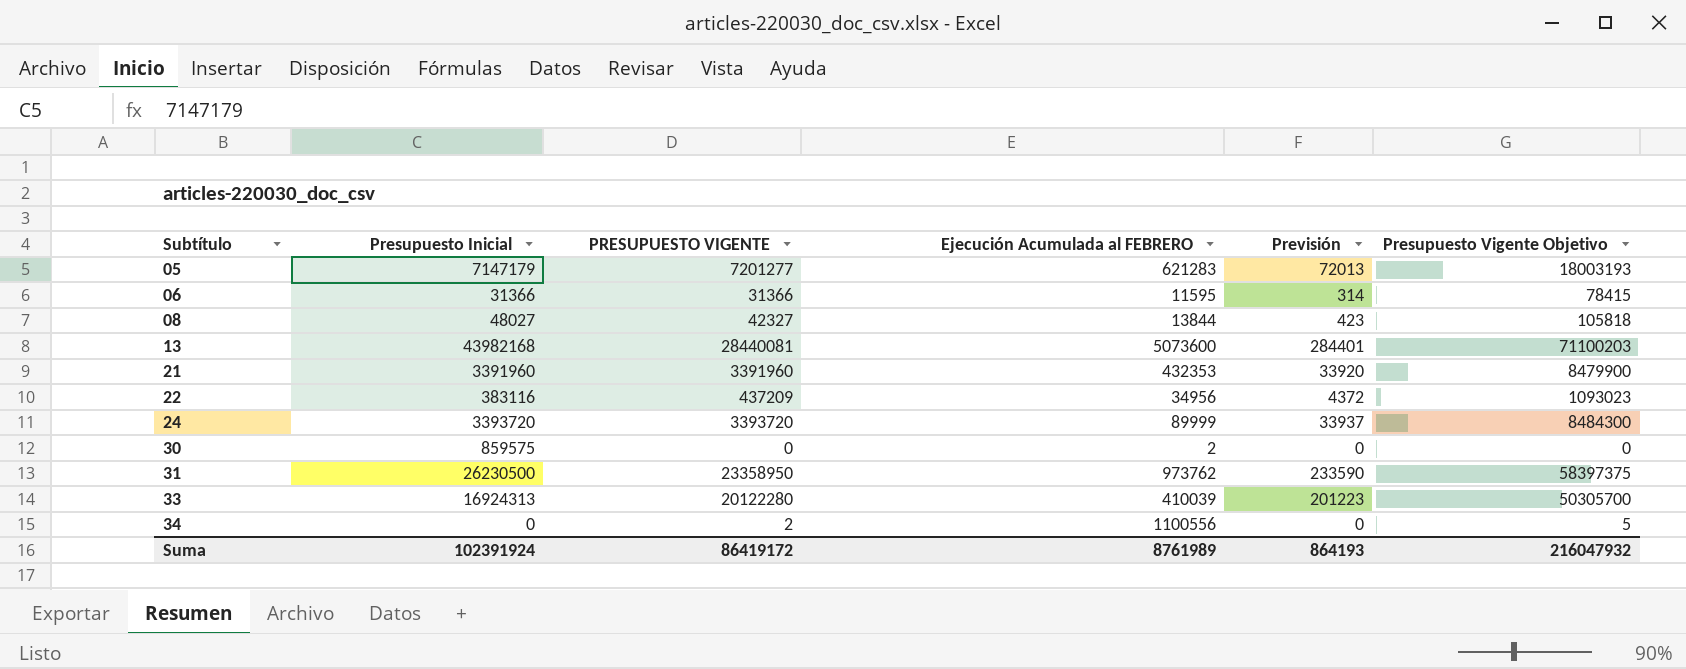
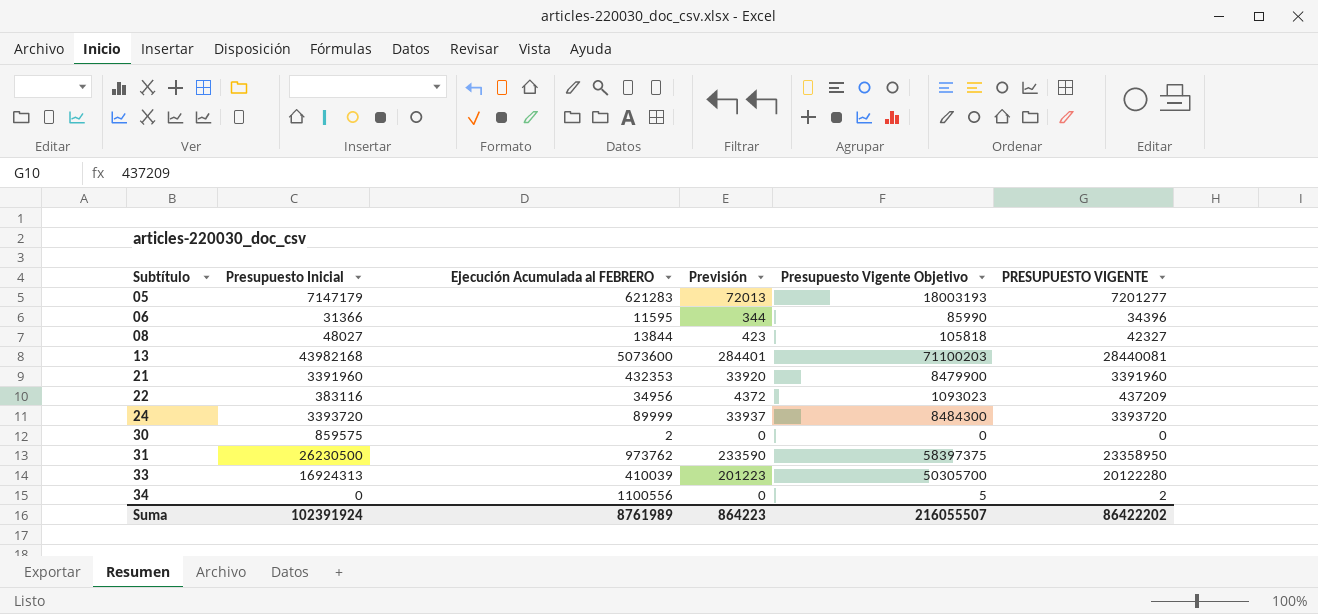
column PRESUPUESTO VIGENTE | position: 3 -> 6
06 | Previsión: 314 -> 344
06 | Presupuesto Vigente Objetivo: 78415 -> 85990
06 | PRESUPUESTO VIGENTE: 31366 -> 34396
Suma | Previsión: 864193 -> 864223
Suma | Presupuesto Vigente Objetivo: 216047932 -> 216055507
Suma | PRESUPUESTO VIGENTE: 86419172 -> 86422202

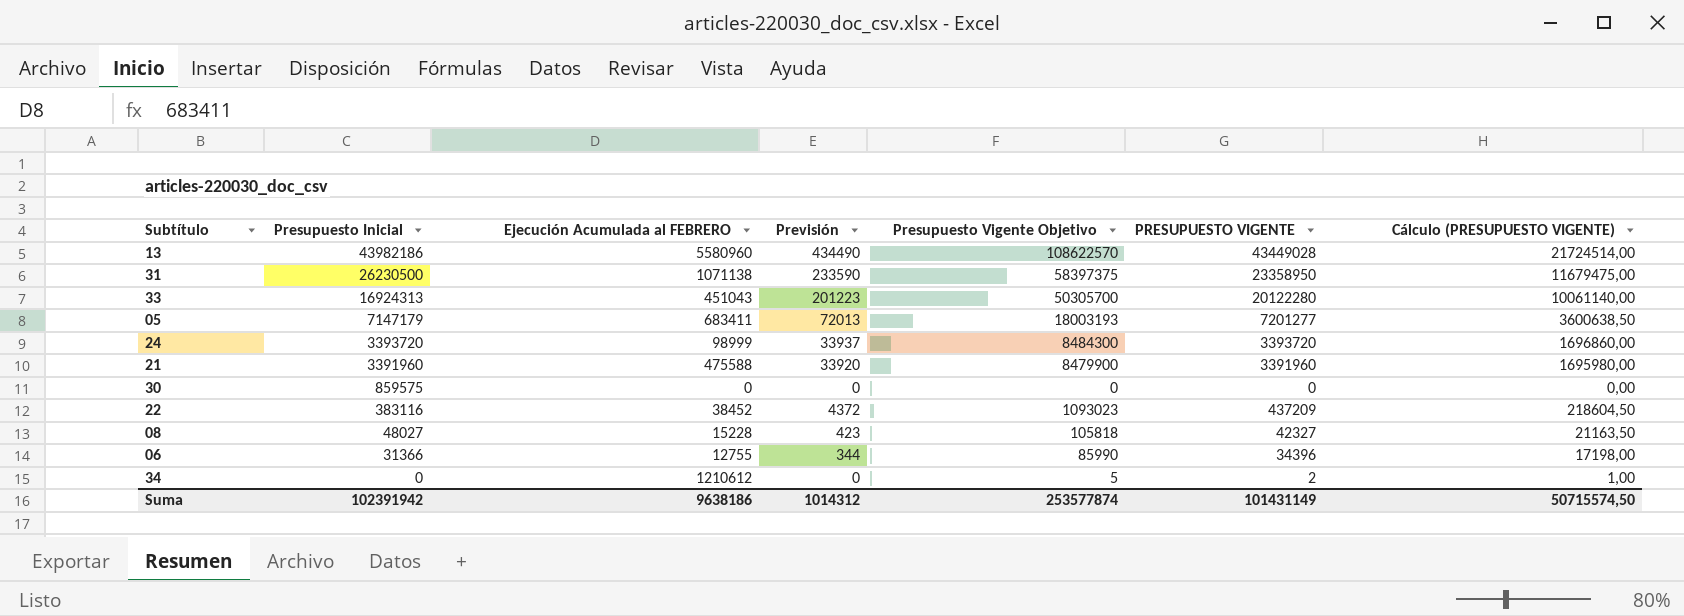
row order: Subtítulo ascending -> Presupuesto Inicial descending
column Cálculo (PRESUPUESTO VIGENTE) | formula: none -> [PRESUPUESTO VIGENTE] * 0,5
13 | Presupuesto Inicial: 43982168 -> 43982186
13 | Ejecución Acumulada al FEBRERO: 5073600 -> 5580960
13 | Previsión: 284401 -> 434490
13 | Presupuesto Vigente Objetivo: 71100203 -> 108622570
13 | PRESUPUESTO VIGENTE: 28440081 -> 43449028
31 | Ejecución Acumulada al FEBRERO: 973762 -> 1071138
33 | Ejecución Acumulada al FEBRERO: 410039 -> 451043
05 | Ejecución Acumulada al FEBRERO: 621283 -> 683411
24 | Ejecución Acumulada al FEBRERO: 89999 -> 98999
21 | Ejecución Acumulada al FEBRERO: 432353 -> 475588
30 | Ejecución Acumulada al FEBRERO: 2 -> 0
22 | Ejecución Acumulada al FEBRERO: 34956 -> 38452
08 | Ejecución Acumulada al FEBRERO: 13844 -> 15228
06 | Ejecución Acumulada al FEBRERO: 11595 -> 12755
34 | Ejecución Acumulada al FEBRERO: 1100556 -> 1210612
Suma | Presupuesto Inicial: 102391924 -> 102391942
Suma | Ejecución Acumulada al FEBRERO: 8761989 -> 9638186
Suma | Previsión: 864223 -> 1014312
Suma | Presupuesto Vigente Objetivo: 216055507 -> 253577874
Suma | PRESUPUESTO VIGENTE: 86422202 -> 101431149

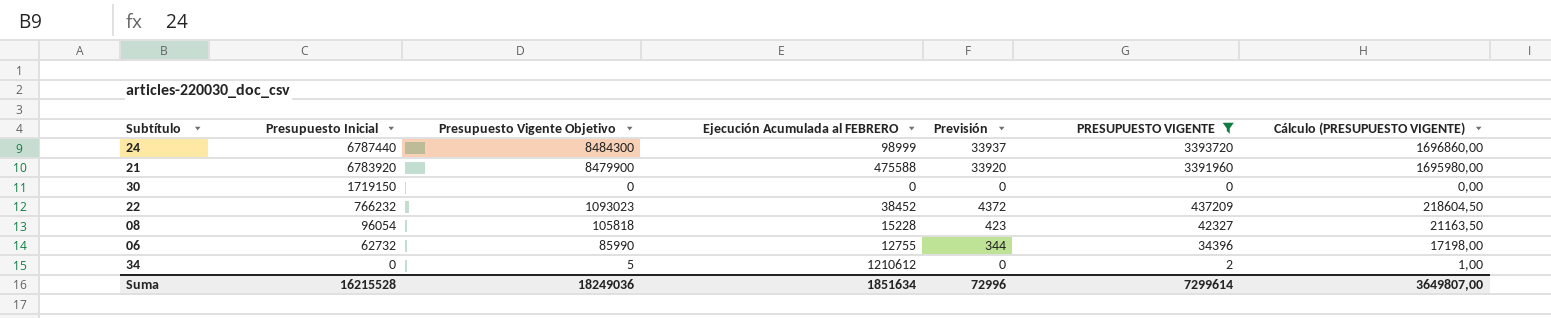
filter: none -> PRESUPUESTO VIGENTE <= 3393720
column Presupuesto Vigente Objetivo | position: 5 -> 3
24 | Presupuesto Inicial: 3393720 -> 6787440
21 | Presupuesto Inicial: 3391960 -> 6783920
30 | Presupuesto Inicial: 859575 -> 1719150
22 | Presupuesto Inicial: 383116 -> 766232
08 | Presupuesto Inicial: 48027 -> 96054
06 | Presupuesto Inicial: 31366 -> 62732
Suma | Presupuesto Inicial: 102391942 -> 16215528
Suma | Presupuesto Vigente Objetivo: 253577874 -> 18249036
Suma | Ejecución Acumulada al FEBRERO: 9638186 -> 1851634
Suma | Previsión: 1014312 -> 72996
Suma | PRESUPUESTO VIGENTE: 101431149 -> 7299614
Suma | Cálculo (PRESUPUESTO VIGENTE): 50715574,50 -> 3649807,00

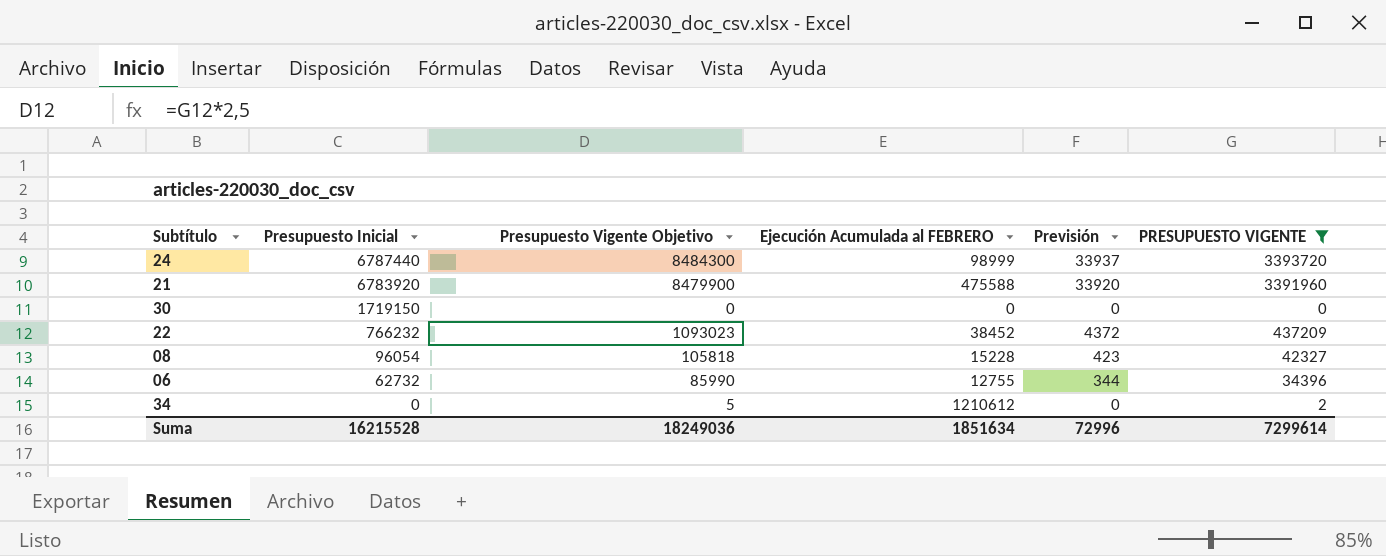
column Cálculo (PRESUPUESTO VIGENTE) | formula: [PRESUPUESTO VIGENTE] * 0,5 -> none

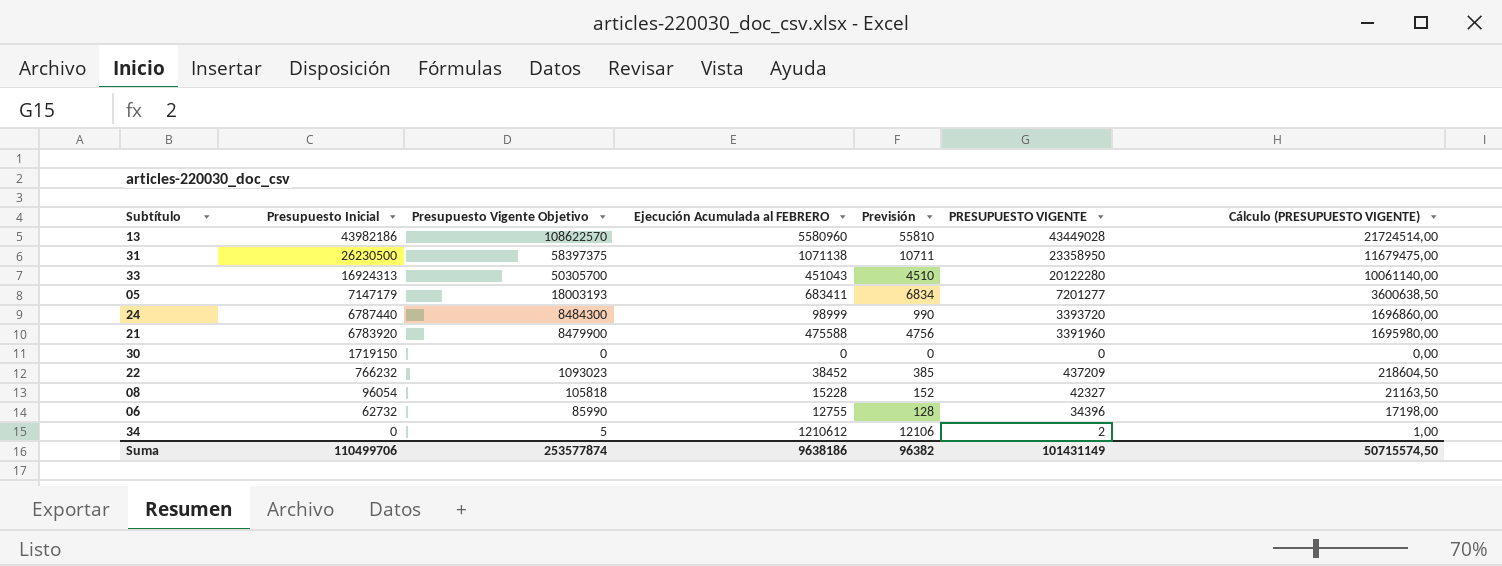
filter: PRESUPUESTO VIGENTE <= 3393720 -> none
column Previsión | formula: [PRESUPUESTO VIGENTE] * 0,01 -> [Ejecución Acumulada al FEBRERO] * 0,01
column Cálculo (PRESUPUESTO VIGENTE) | formula: none -> [PRESUPUESTO VIGENTE] * 0,5
Suma | Presupuesto Inicial: 16215528 -> 110499706
Suma | Presupuesto Vigente Objetivo: 18249036 -> 253577874
Suma | Ejecución Acumulada al FEBRERO: 1851634 -> 9638186
Suma | Previsión: 72996 -> 96382
Suma | PRESUPUESTO VIGENTE: 7299614 -> 101431149

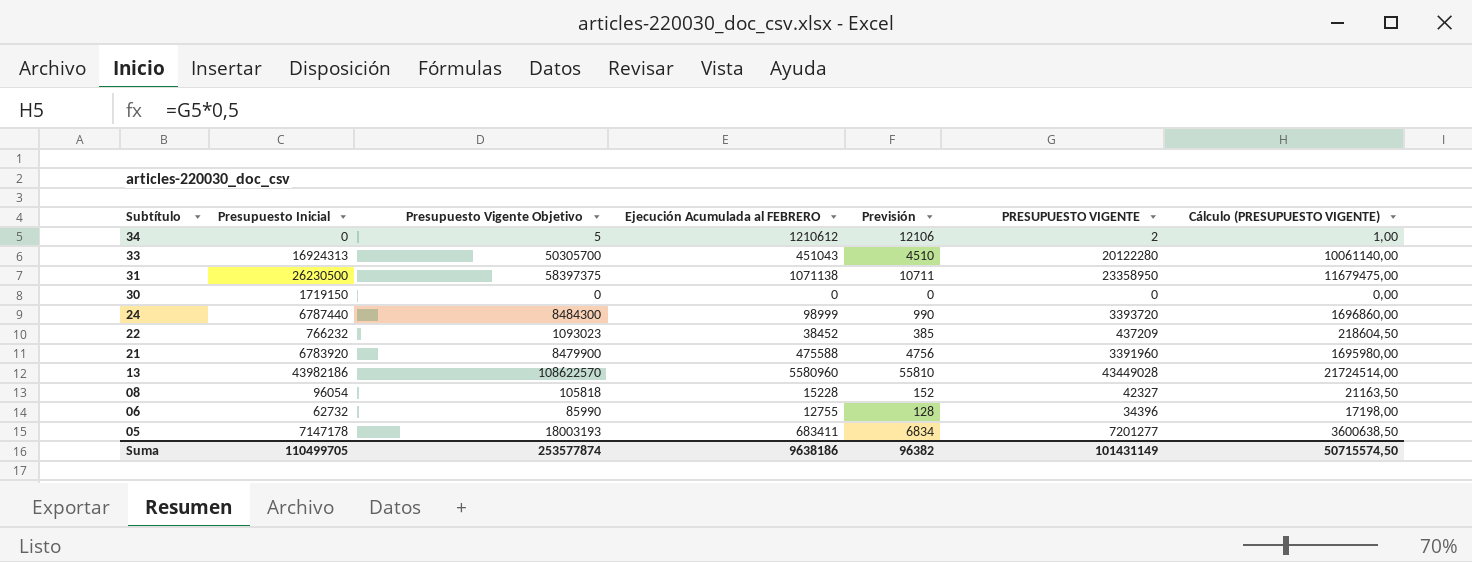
row order: Presupuesto Inicial descending -> Subtítulo descending
05 | Presupuesto Inicial: 7147179 -> 7147178
Suma | Presupuesto Inicial: 110499706 -> 110499705

